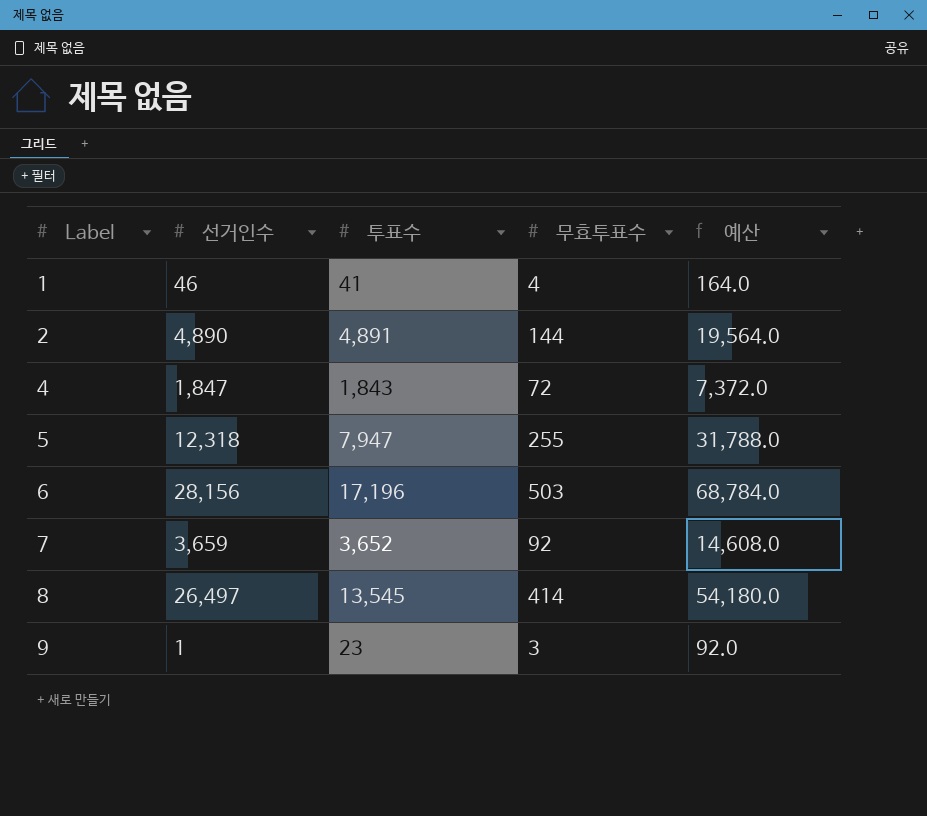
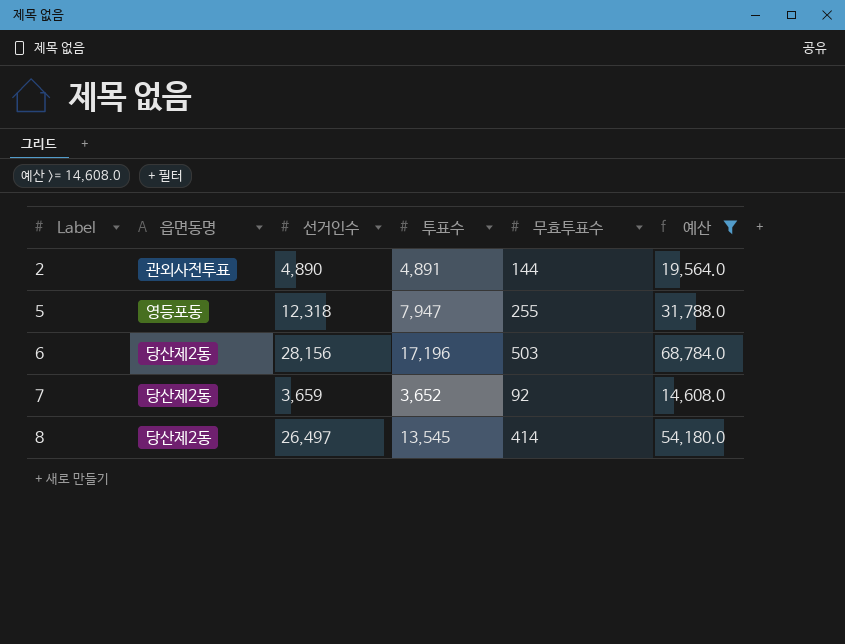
filter: none -> 예산 >= 14,608.0
column 읍면동명 | position: none -> 2

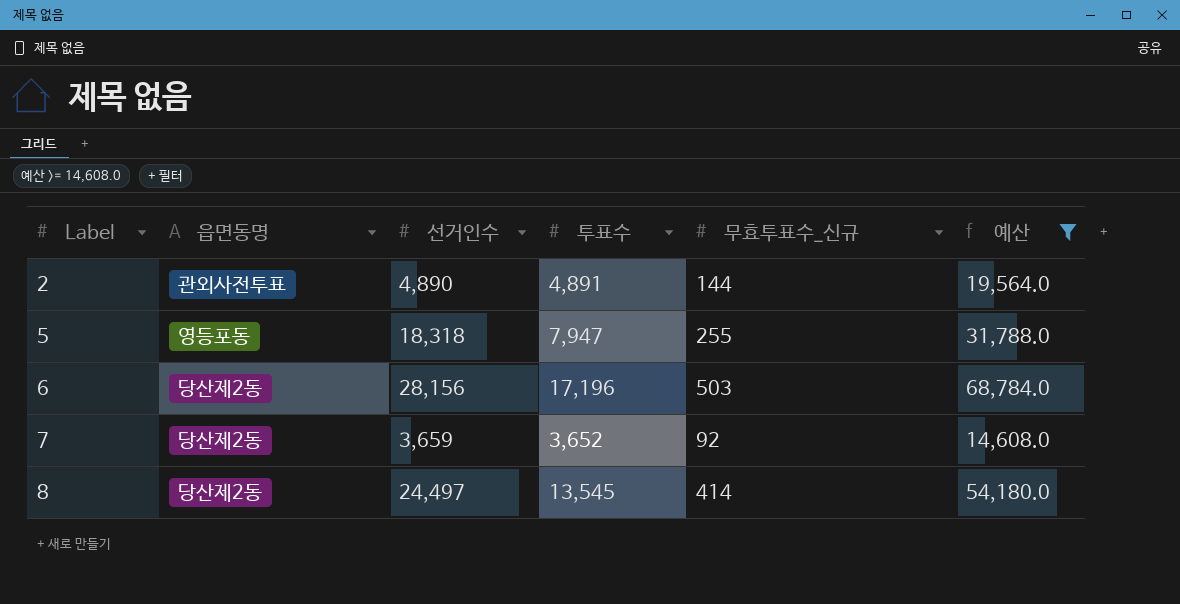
column name: 무효투표수 -> 무효투표수_신규
5 | 선거인수: 12,318 -> 18,318
8 | 선거인수: 26,497 -> 24,497

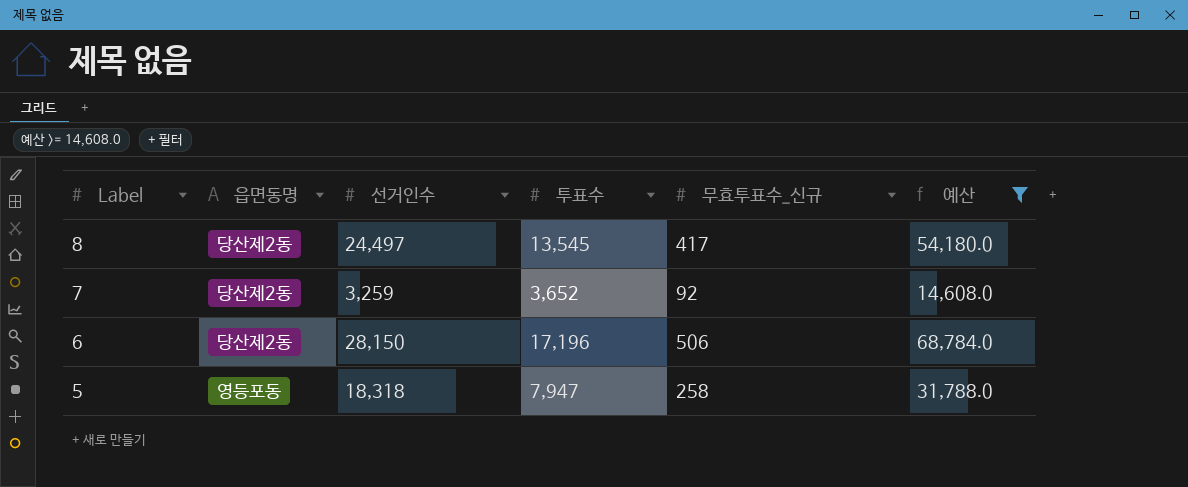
row order: Label ascending -> Label descending
row 2: 관외사전투표 | 4,890 | 4,891 | 144 | 19,564.0 -> none
8 | 무효투표수_신규: 414 -> 417
7 | 선거인수: 3,659 -> 3,259
6 | 선거인수: 28,156 -> 28,150
6 | 무효투표수_신규: 503 -> 506
5 | 무효투표수_신규: 255 -> 258

